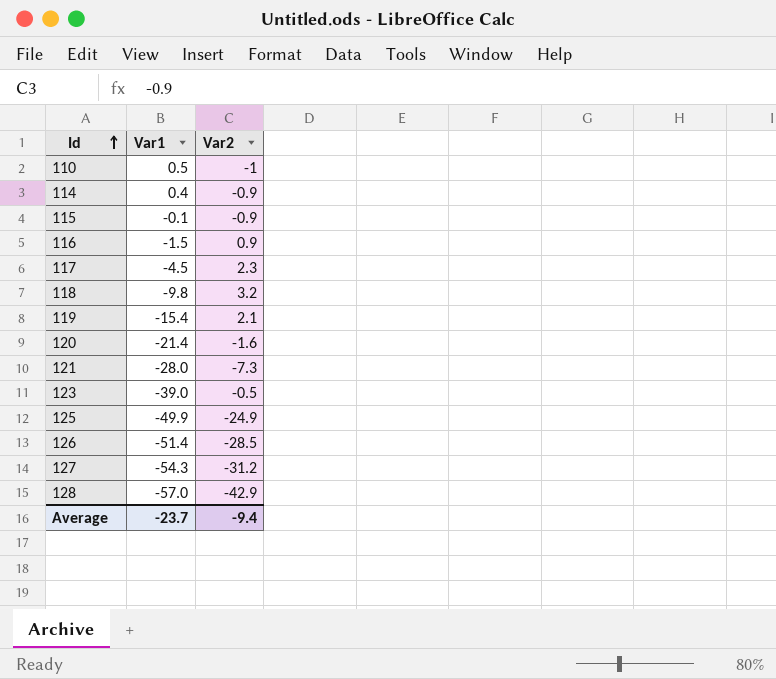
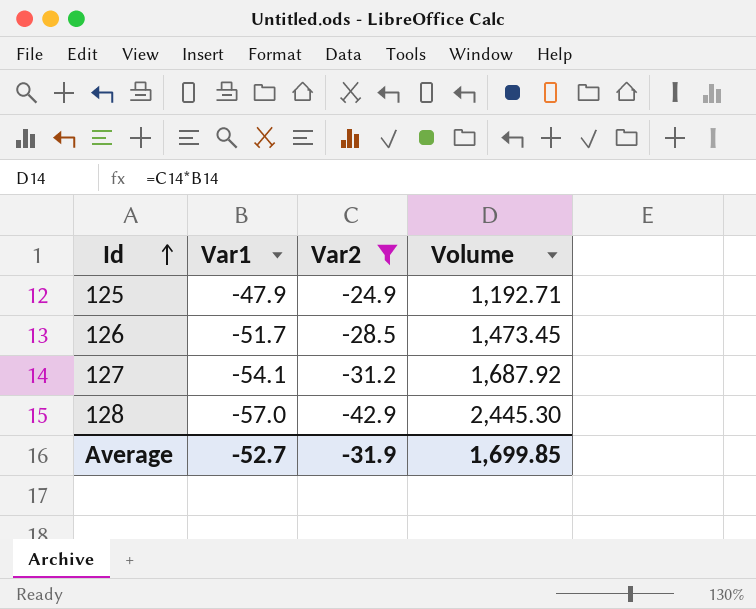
filter: none -> Var2 <= -24.9
column Volume | formula: none -> [Var1] * [Var2]
125 | Var1: -49.9 -> -47.9
126 | Var1: -51.4 -> -51.7
127 | Var1: -54.3 -> -54.1
Average | Var1: -23.7 -> -52.7
Average | Var2: -9.4 -> -31.9

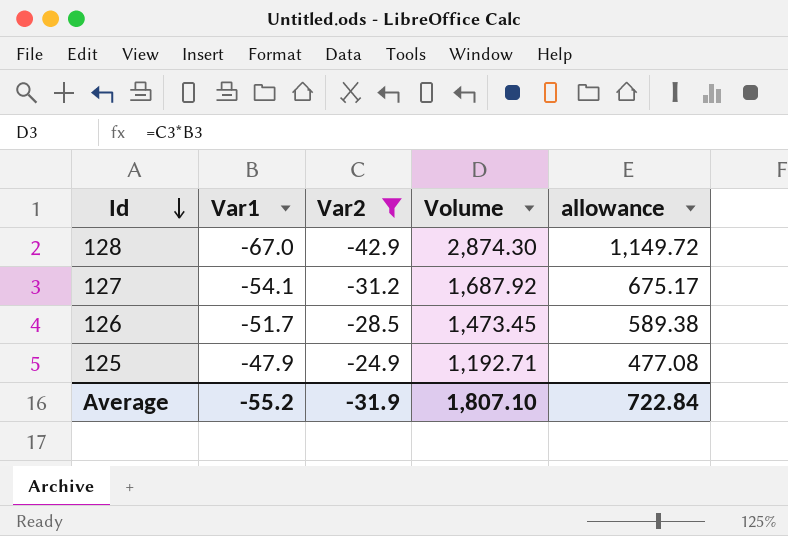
row order: Id ascending -> Id descending
column allowance | formula: none -> [Volume] * 0.4
128 | Var1: -57.0 -> -67.0
128 | Volume: 2,445.30 -> 2,874.30
Average | Var1: -52.7 -> -55.2
Average | Volume: 1,699.85 -> 1,807.10

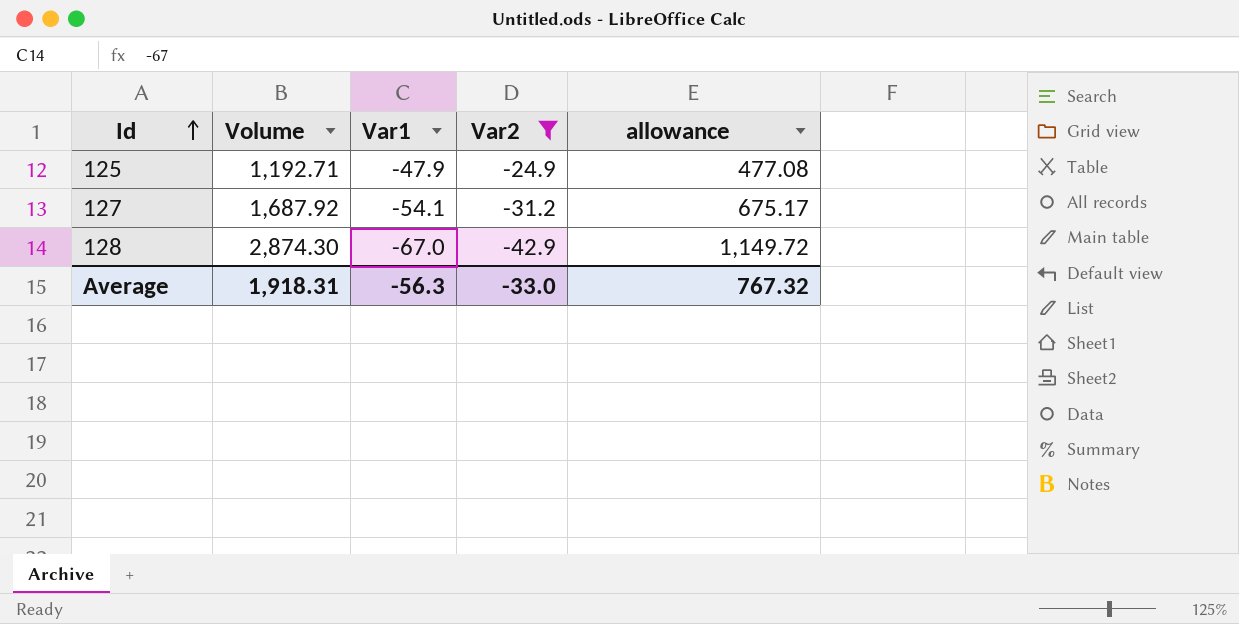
row order: Id descending -> Id ascending
column Volume | position: 4 -> 2
row 126: -51.7 | -28.5 | 1,473.45 | 589.38 -> none
Average | Volume: 1,807.10 -> 1,918.31
Average | Var1: -55.2 -> -56.3
Average | Var2: -31.9 -> -33.0
Average | allowance: 722.84 -> 767.32

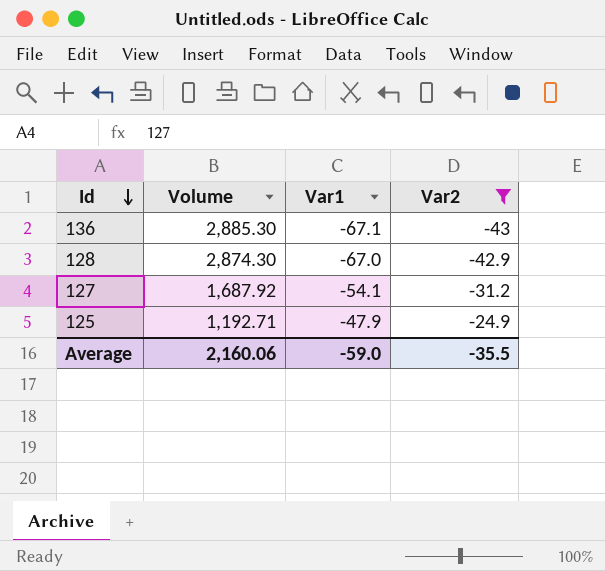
row order: Id ascending -> Id descending
column allowance | formula: [Volume] * 0.4 -> none
row 136: none -> 2,885.30 | -67.1 | -43
Average | Volume: 1,918.31 -> 2,160.06
Average | Var1: -56.3 -> -59.0
Average | Var2: -33.0 -> -35.5

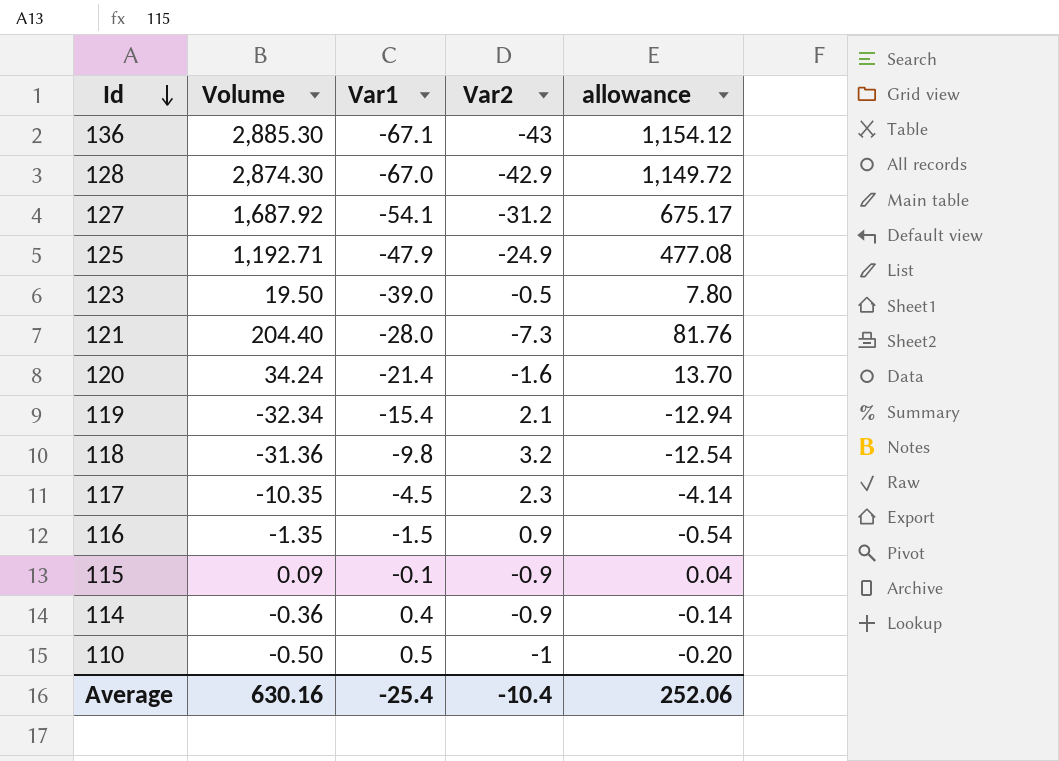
filter: Var2 <= -24.9 -> none
column allowance | formula: none -> [Volume] * 0.4
Average | Volume: 2,160.06 -> 630.16
Average | Var1: -59.0 -> -25.4
Average | Var2: -35.5 -> -10.4

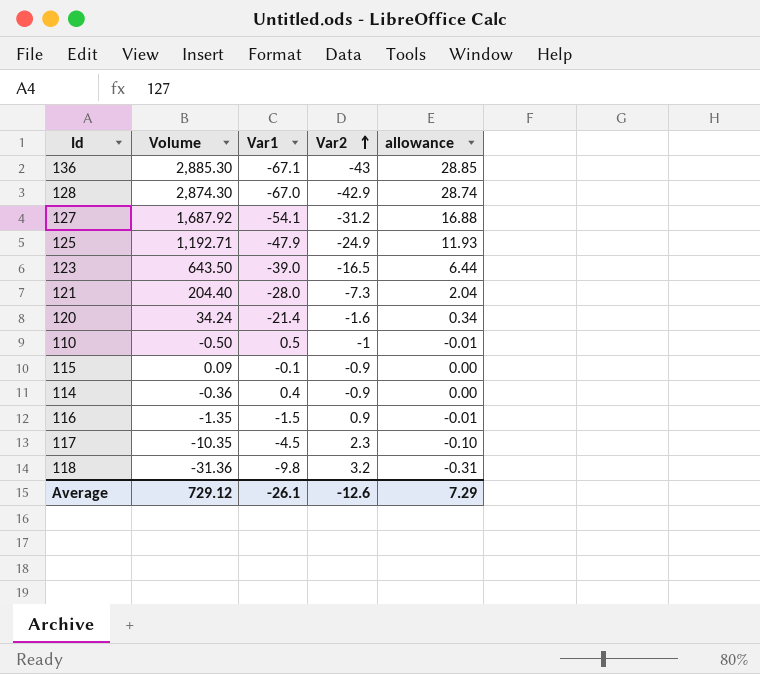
row order: Id descending -> Var2 ascending
column allowance | formula: [Volume] * 0.4 -> [Volume] * 0.01
row 119: -32.34 | -15.4 | 2.1 | -12.94 -> none
123 | Volume: 19.50 -> 643.50
123 | Var2: -0.5 -> -16.5
Average | Volume: 630.16 -> 729.12
Average | Var1: -25.4 -> -26.1
Average | Var2: -10.4 -> -12.6
Average | allowance: 252.06 -> 7.29

